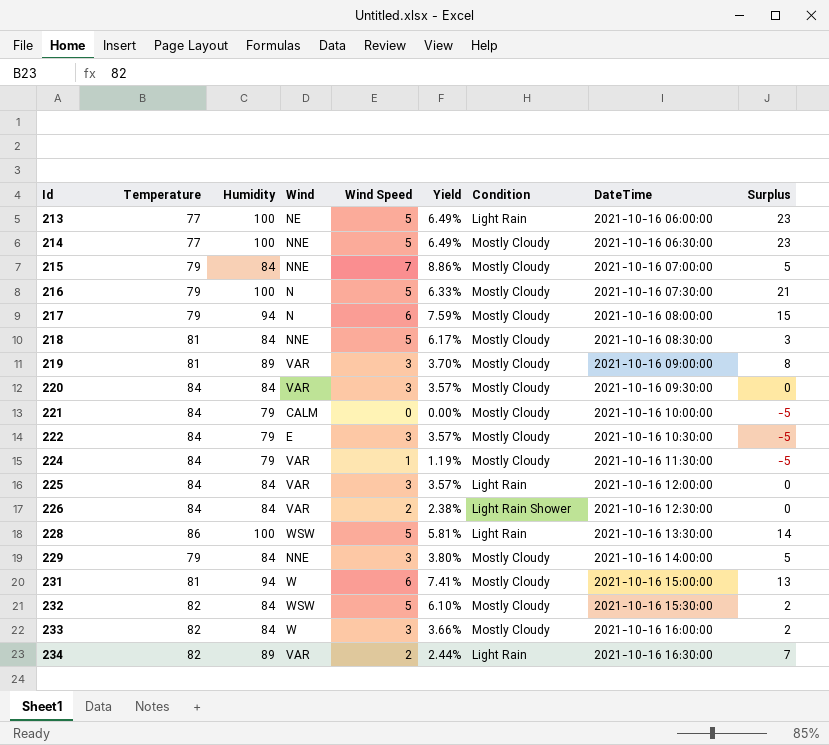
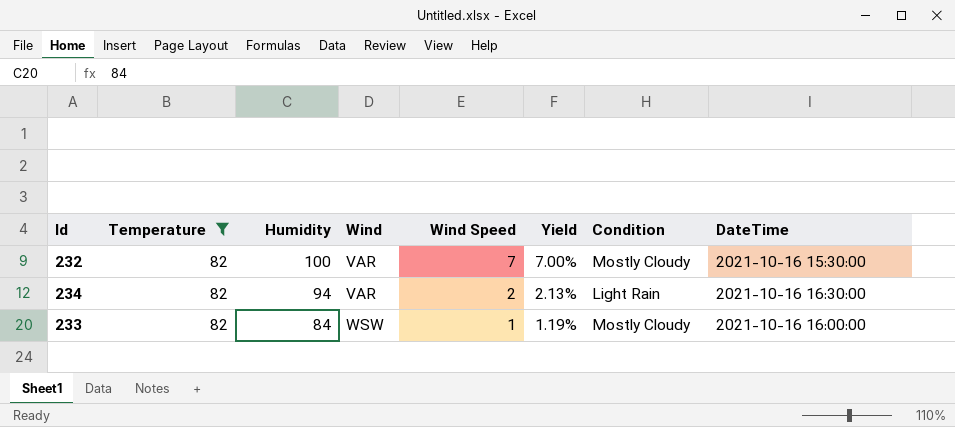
filter: none -> Temperature = 82
row order: Id ascending -> Humidity descending
column Surplus | formula: [Humidity] - [Temperature] -> none
column Yield | formula: [Wind Speed] / [Temperature] -> [Wind Speed] / [Humidity]
232 | Humidity: 84 -> 100
232 | Wind: WSW -> VAR
232 | Wind Speed: 5 -> 7
234 | Humidity: 89 -> 94
233 | Wind: W -> WSW
233 | Wind Speed: 3 -> 1

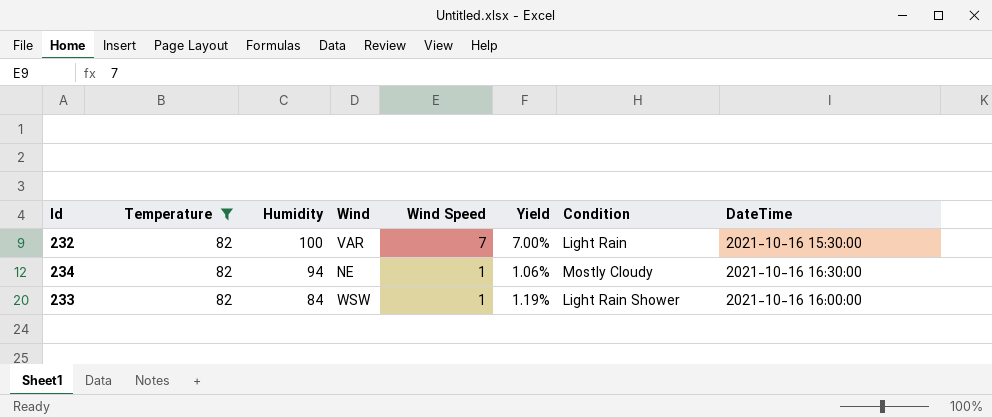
232 | Condition: Mostly Cloudy -> Light Rain
234 | Wind: VAR -> NE
234 | Wind Speed: 2 -> 1
234 | Yield: 2.13% -> 1.06%
234 | Condition: Light Rain -> Mostly Cloudy
233 | Condition: Mostly Cloudy -> Light Rain Shower

